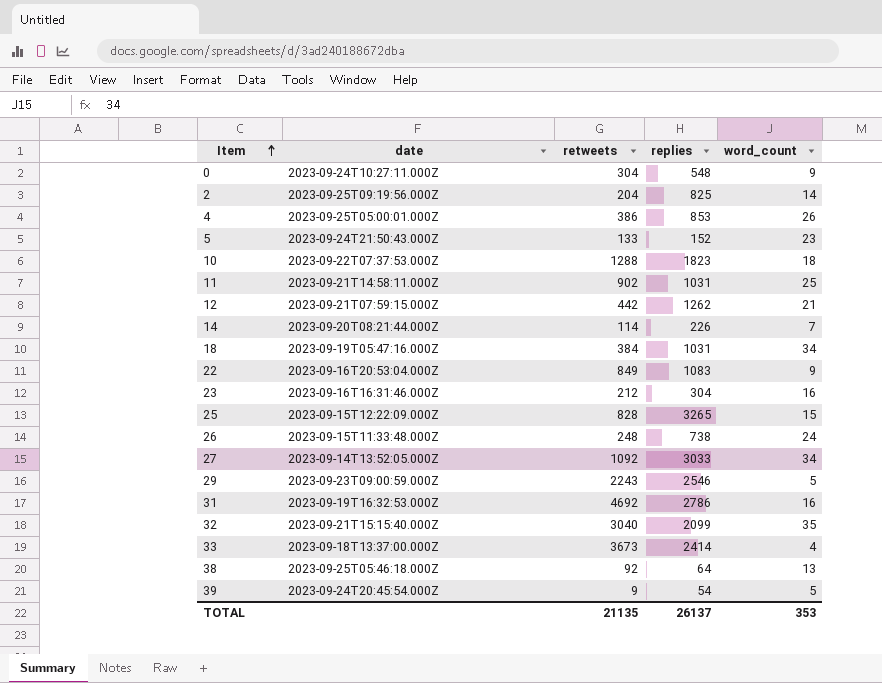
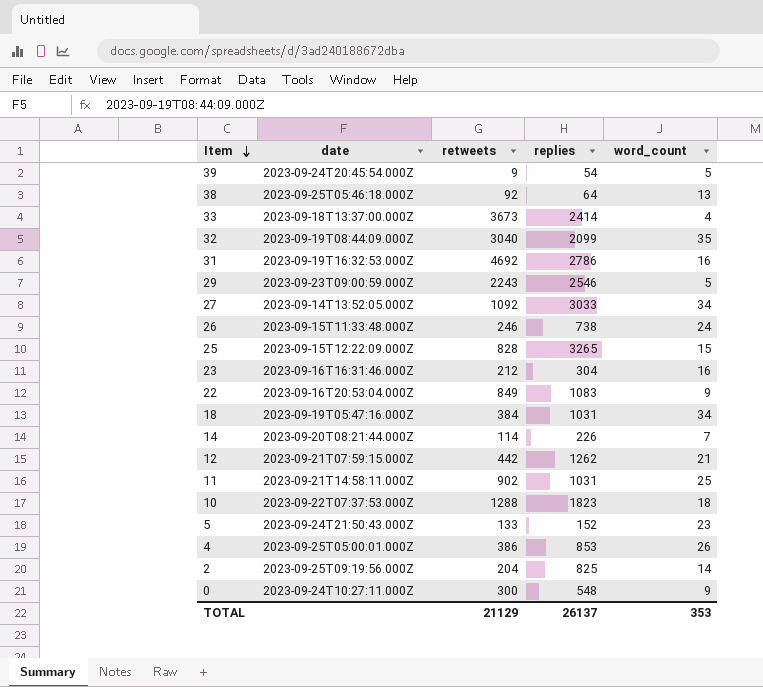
row order: Item ascending -> Item descending
32 | date: 2023-09-21T15:15:40.000Z -> 2023-09-19T08:44:09.000Z
26 | retweets: 248 -> 246
0 | retweets: 304 -> 300
TOTAL | retweets: 21135 -> 21129

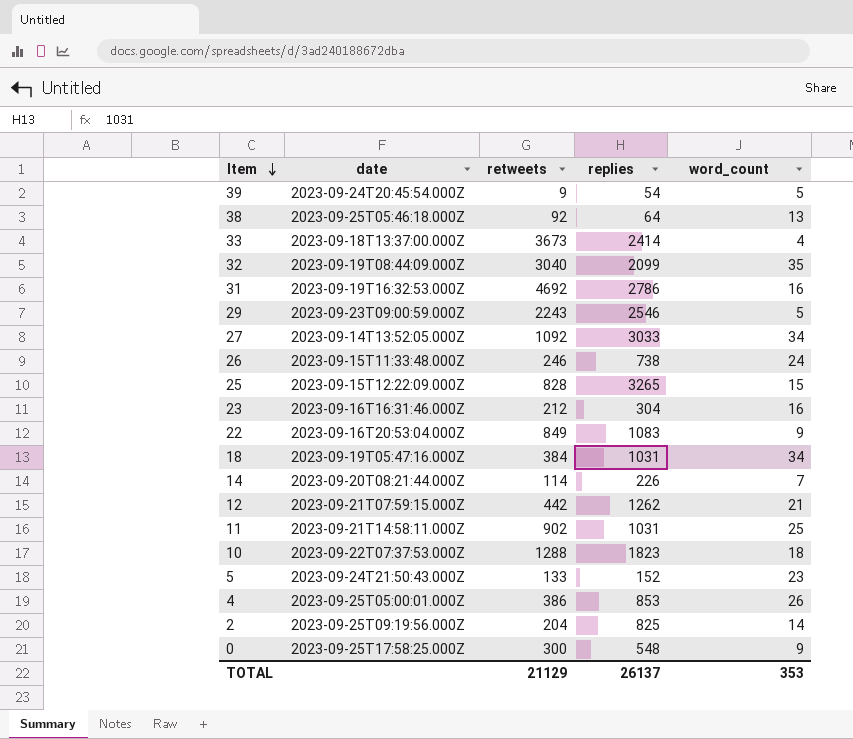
0 | date: 2023-09-24T10:27:11.000Z -> 2023-09-25T17:58:25.000Z

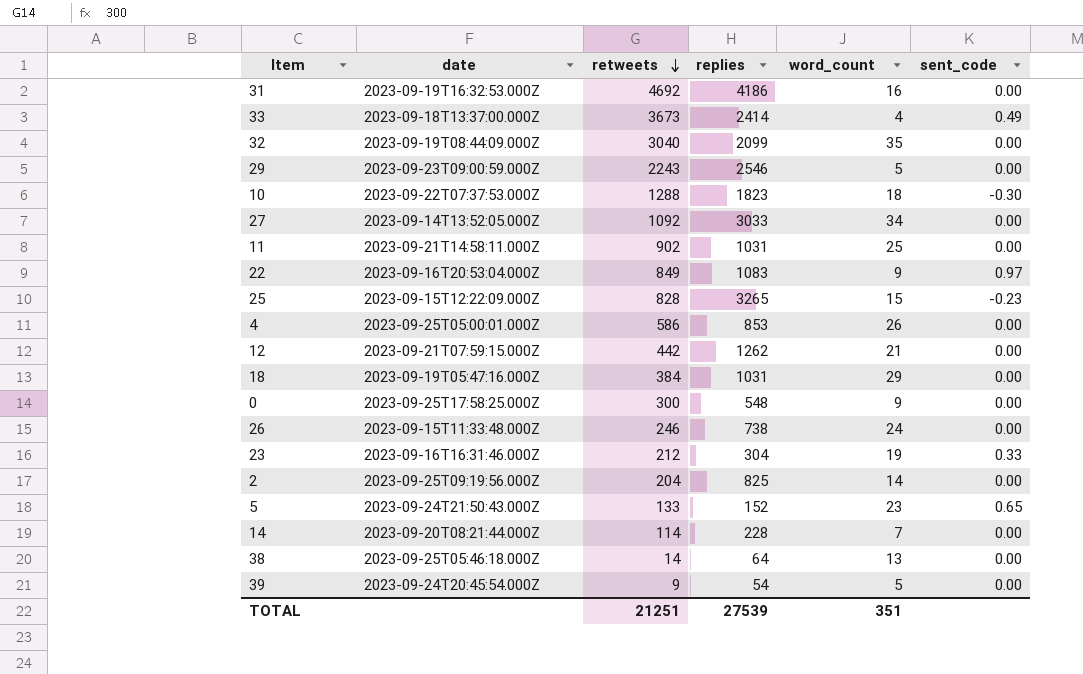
row order: Item descending -> retweets descending
column sent_code | position: none -> 6
31 | replies: 2786 -> 4186
4 | retweets: 386 -> 586
18 | word_count: 34 -> 29
23 | word_count: 16 -> 19
14 | replies: 226 -> 228
38 | retweets: 92 -> 14
TOTAL | retweets: 21129 -> 21251
TOTAL | replies: 26137 -> 27539
TOTAL | word_count: 353 -> 351

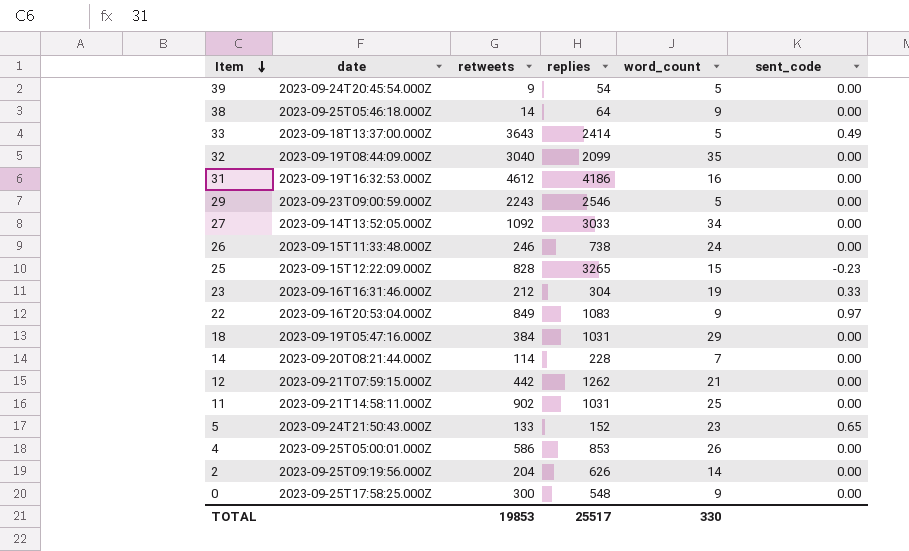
row order: retweets descending -> Item descending
row 10: 2023-09-22T07:37:53.000Z | 1288 | 1823 | 18 | -0.30 -> none
38 | word_count: 13 -> 9
33 | retweets: 3673 -> 3643
33 | word_count: 4 -> 5
31 | retweets: 4692 -> 4612
2 | replies: 825 -> 626
TOTAL | retweets: 21251 -> 19853
TOTAL | replies: 27539 -> 25517
TOTAL | word_count: 351 -> 330

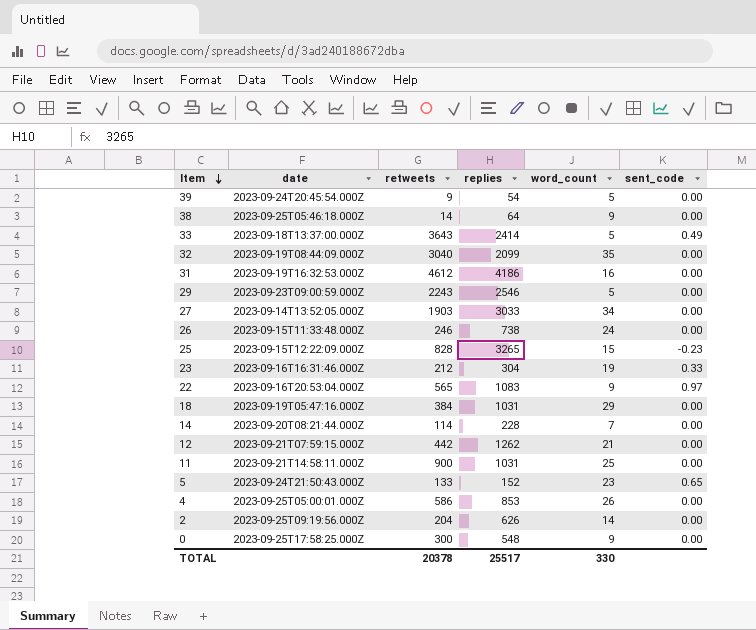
27 | retweets: 1092 -> 1903
22 | retweets: 849 -> 565
11 | retweets: 902 -> 900
TOTAL | retweets: 19853 -> 20378

